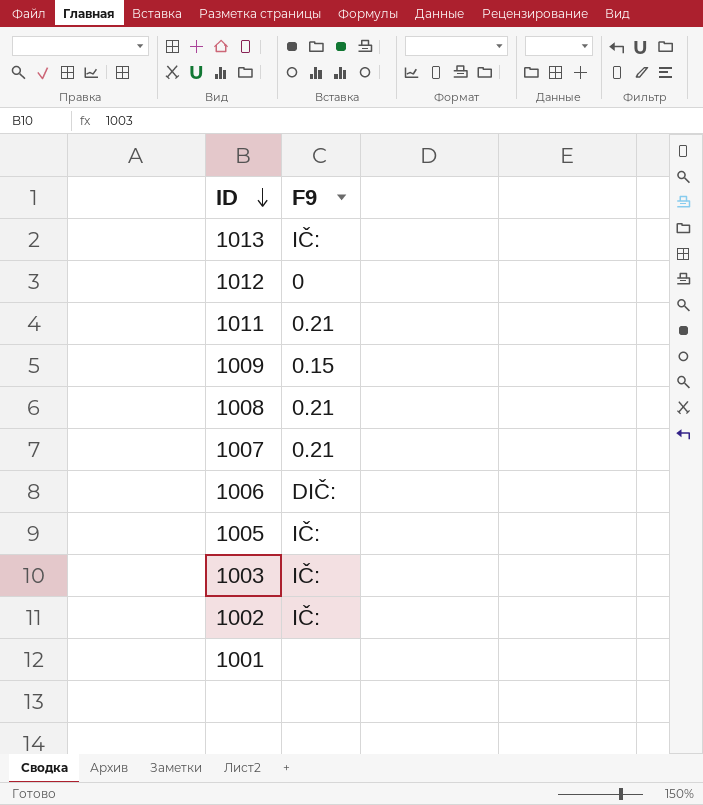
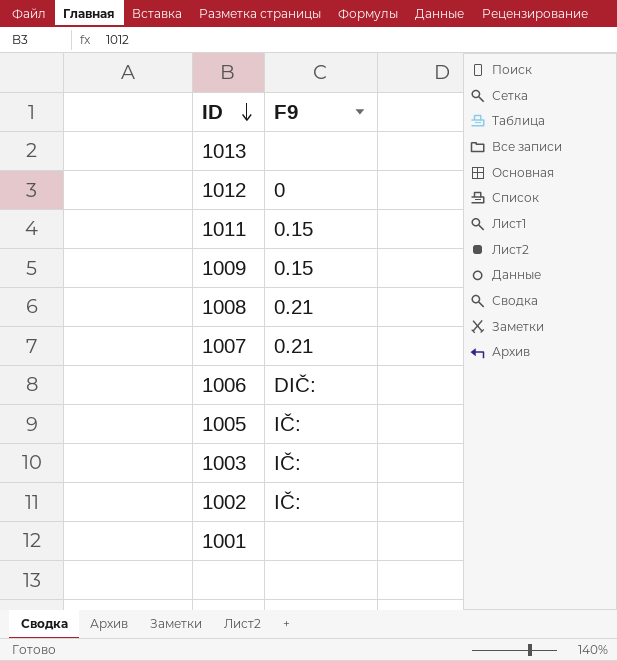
1013 | F9: IČ: -> none
1011 | F9: 0.21 -> 0.15

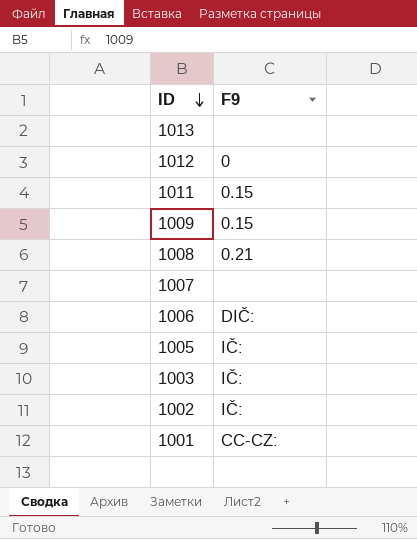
1007 | F9: 0.21 -> none
1001 | F9: none -> CC-CZ:

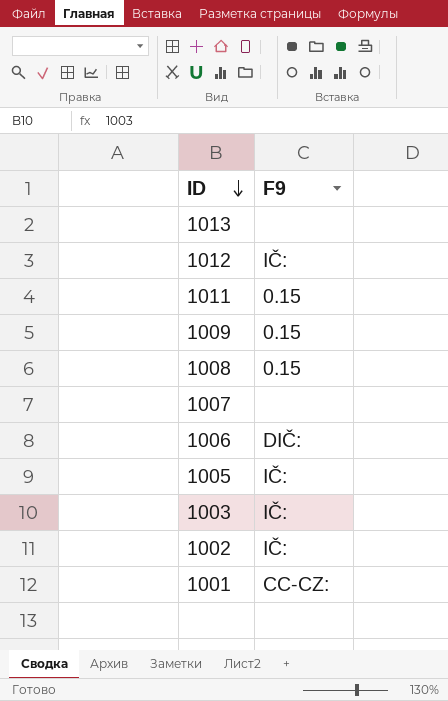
1012 | F9: 0 -> IČ:
1008 | F9: 0.21 -> 0.15

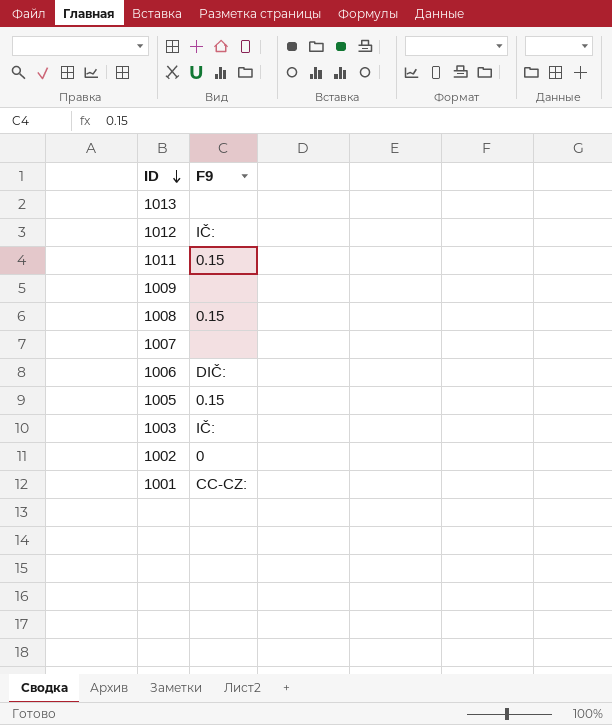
1009 | F9: 0.15 -> none
1005 | F9: IČ: -> 0.15
1002 | F9: IČ: -> 0

